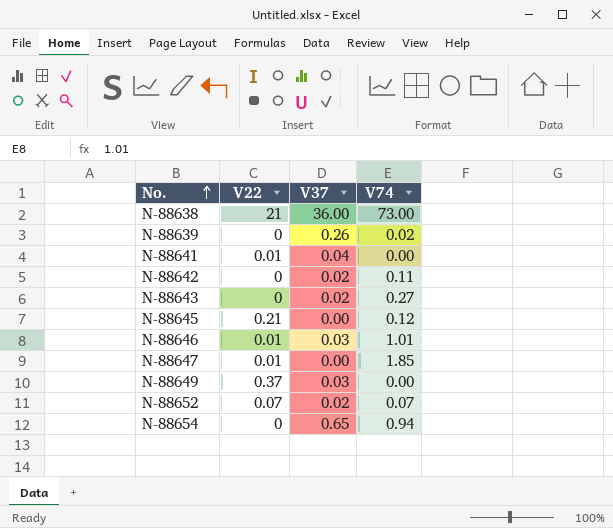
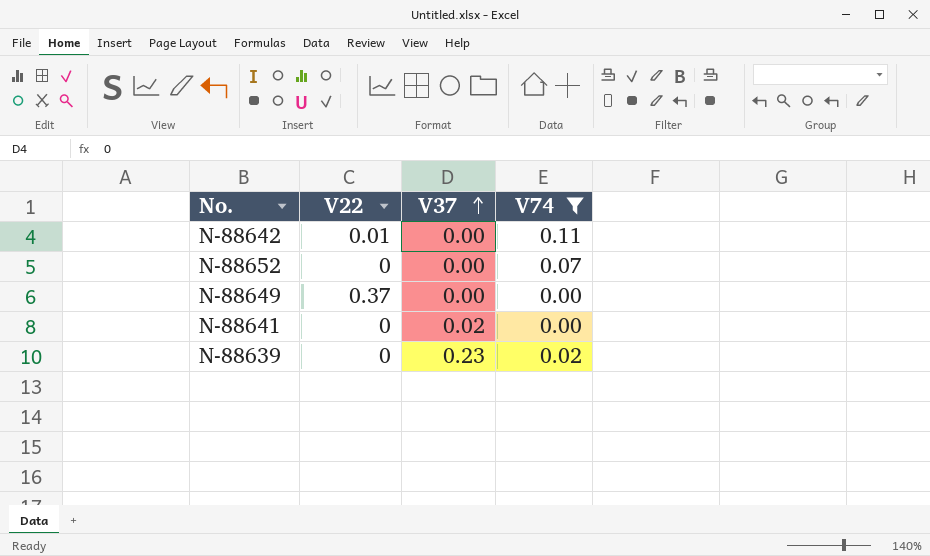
filter: none -> V74 <= 0.11
row order: No. ascending -> V37 ascending
N-88642 | V22: 0 -> 0.01
N-88642 | V37: 0.02 -> 0.00
N-88652 | V22: 0.07 -> 0
N-88652 | V37: 0.02 -> 0.00
N-88649 | V37: 0.03 -> 0.00
N-88641 | V22: 0.01 -> 0
N-88641 | V37: 0.04 -> 0.02
N-88639 | V37: 0.26 -> 0.23

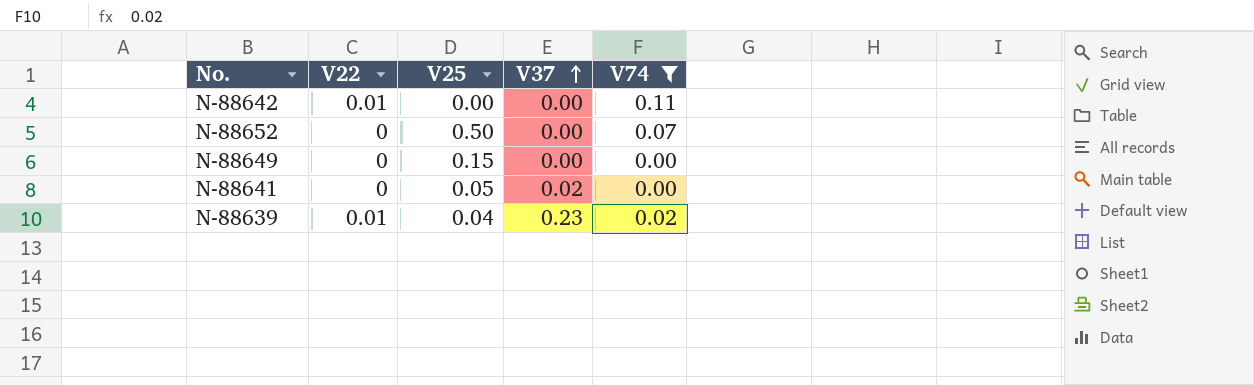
column V25 | position: none -> 3
N-88649 | V22: 0.37 -> 0
N-88639 | V22: 0 -> 0.01

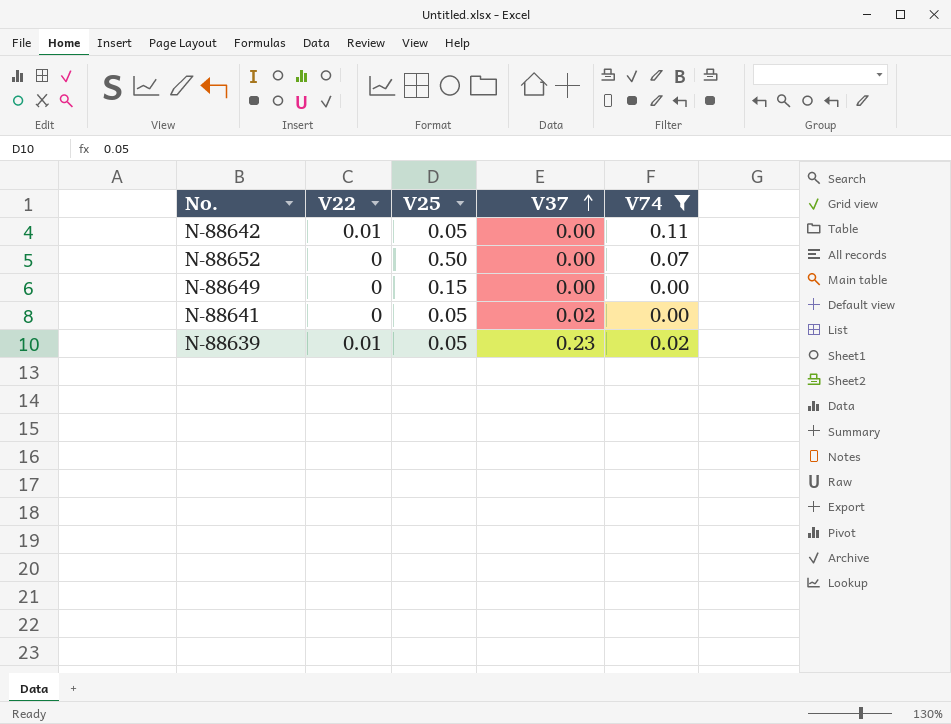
N-88642 | V25: 0.00 -> 0.05
N-88639 | V25: 0.04 -> 0.05

